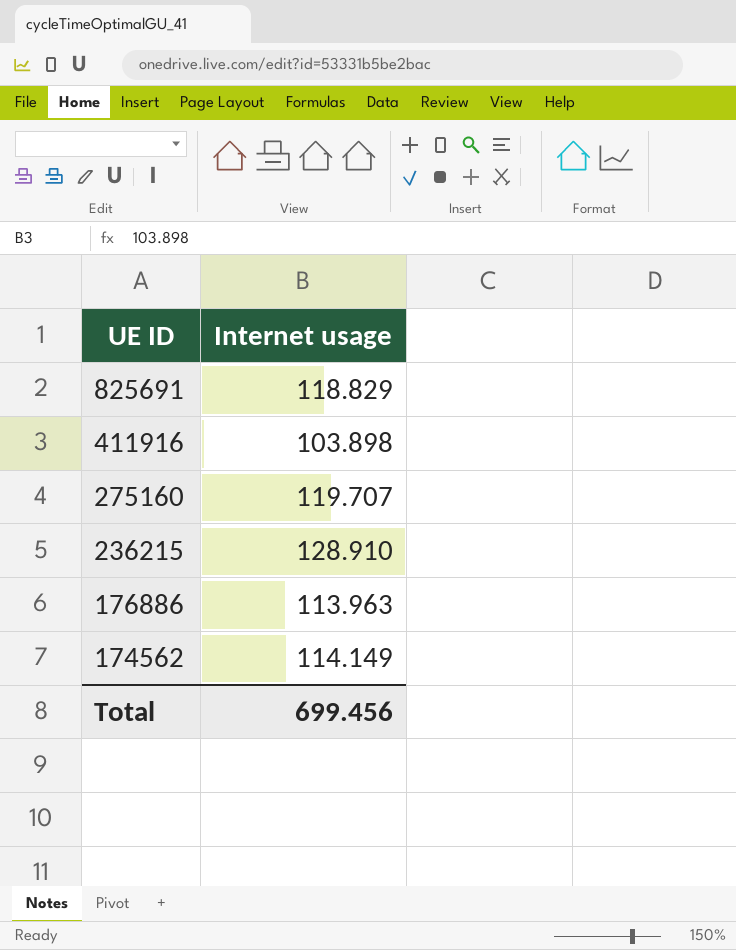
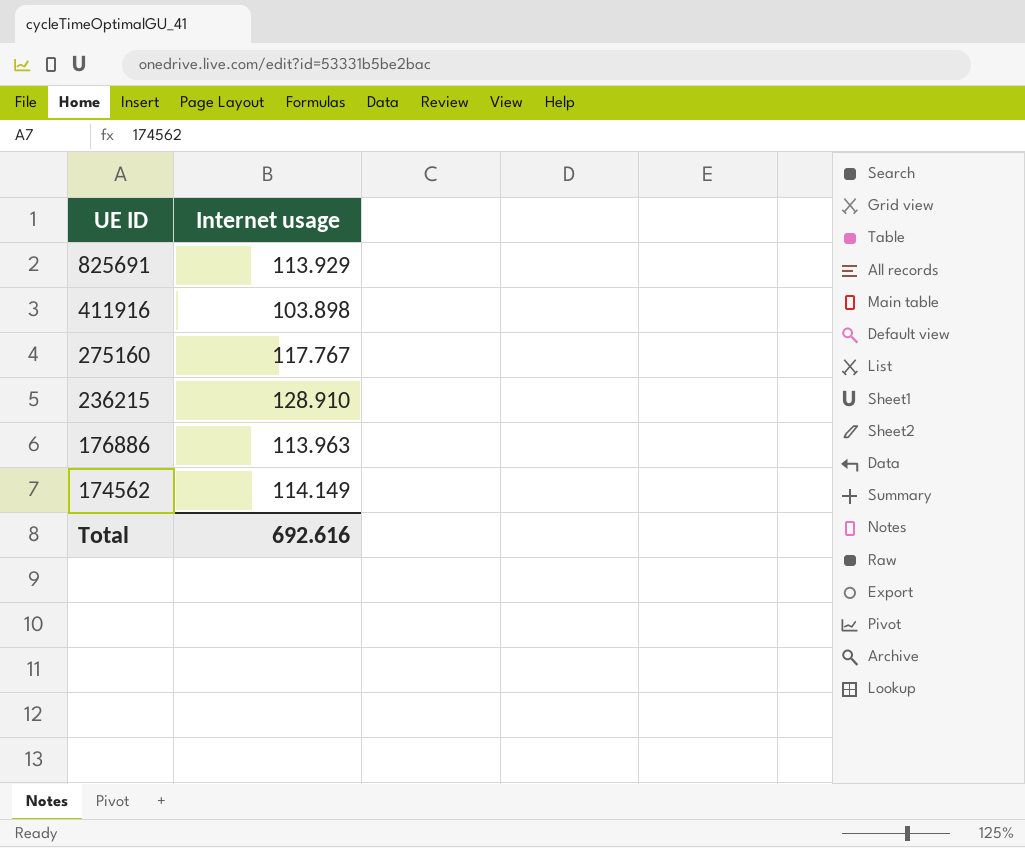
825691 | Internet usage: 118.829 -> 113.929
275160 | Internet usage: 119.707 -> 117.767
Total | Internet usage: 699.456 -> 692.616

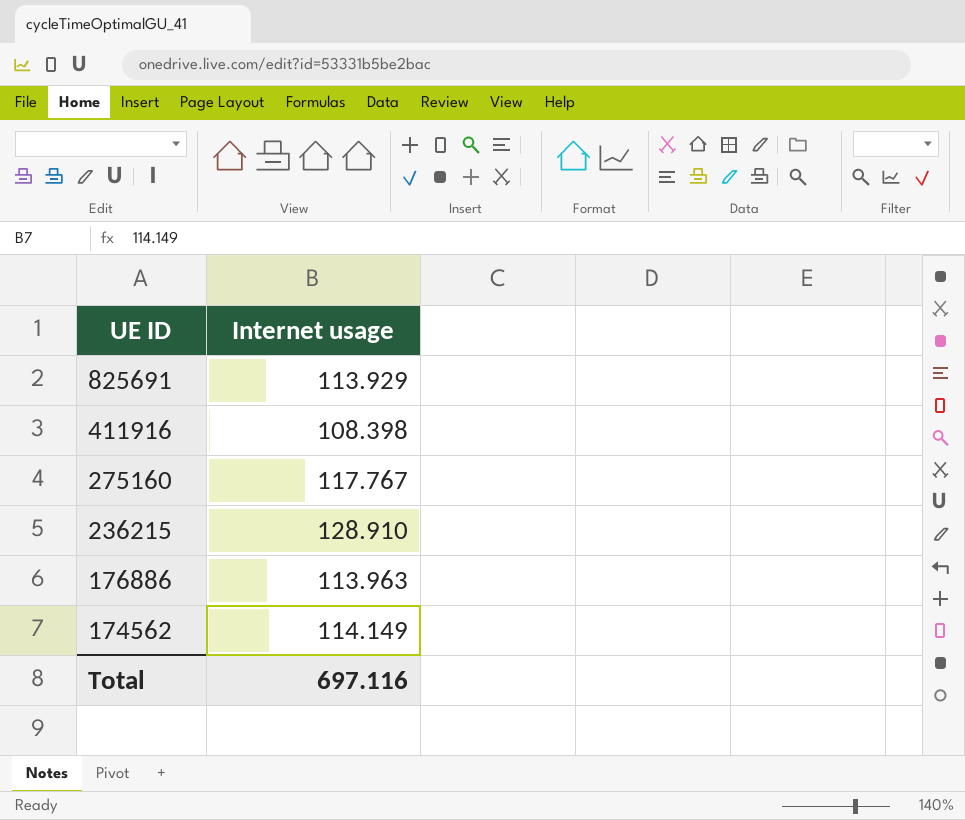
411916 | Internet usage: 103.898 -> 108.398
Total | Internet usage: 692.616 -> 697.116

